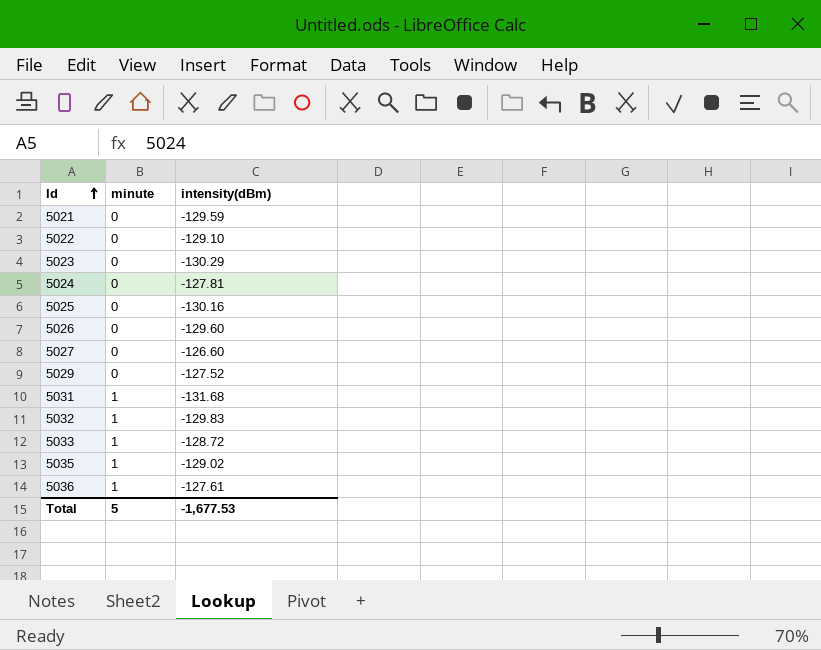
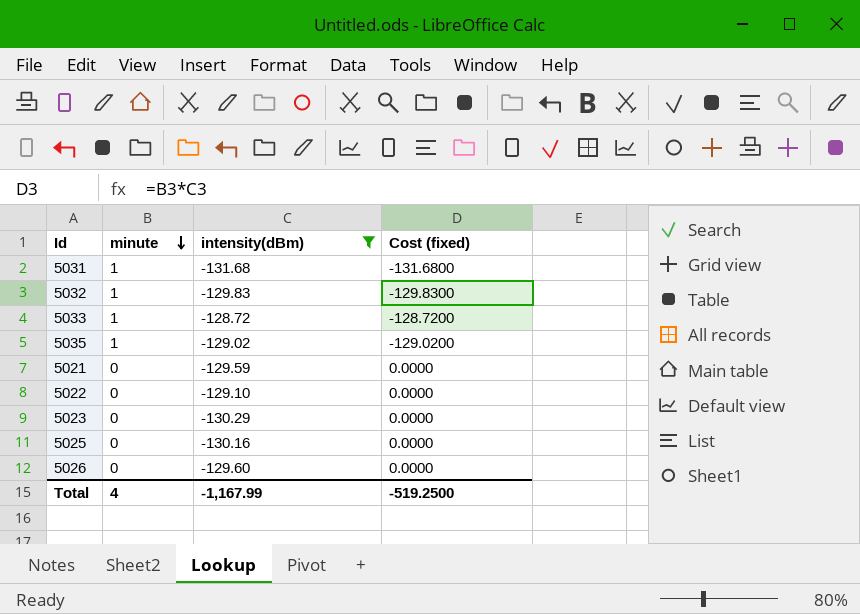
filter: none -> intensity(dBm) <= -128.72
row order: Id ascending -> minute descending
column Cost (fixed) | formula: none -> [minute] * [intensity(dBm)]
Total | minute: 5 -> 4
Total | intensity(dBm): -1,677.53 -> -1,167.99

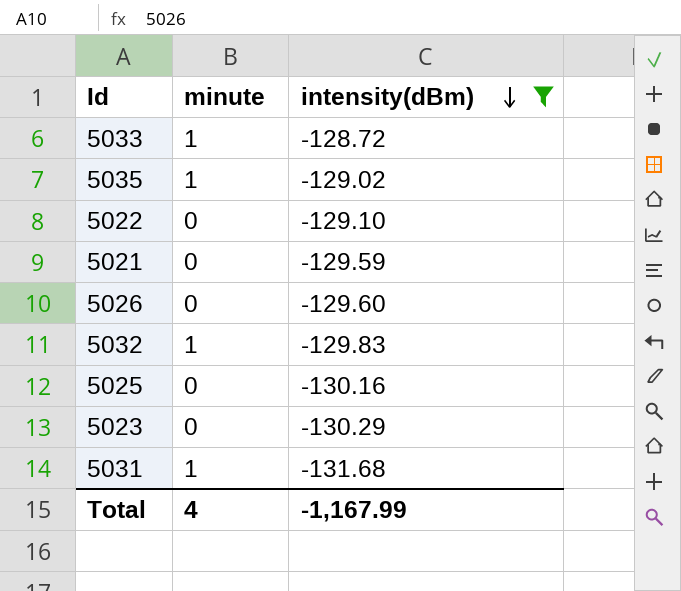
row order: minute descending -> intensity(dBm) descending
column Cost (fixed) | formula: [minute] * [intensity(dBm)] -> none

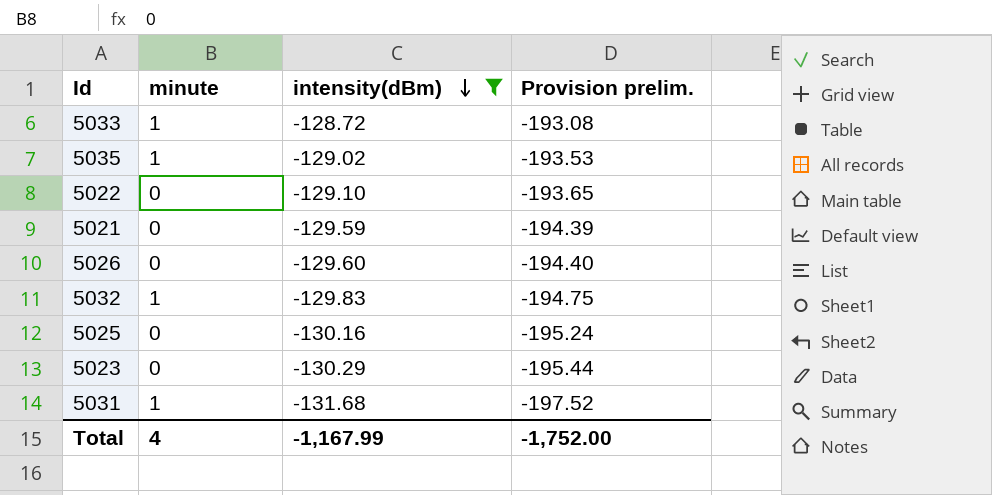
column Provision prelim. | formula: none -> [intensity(dBm)] * 1.5

